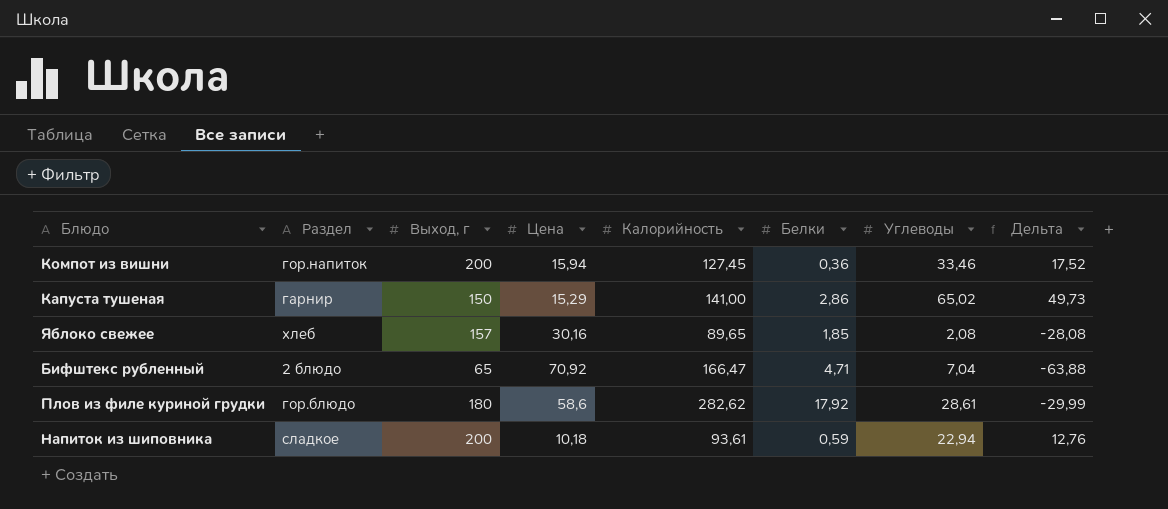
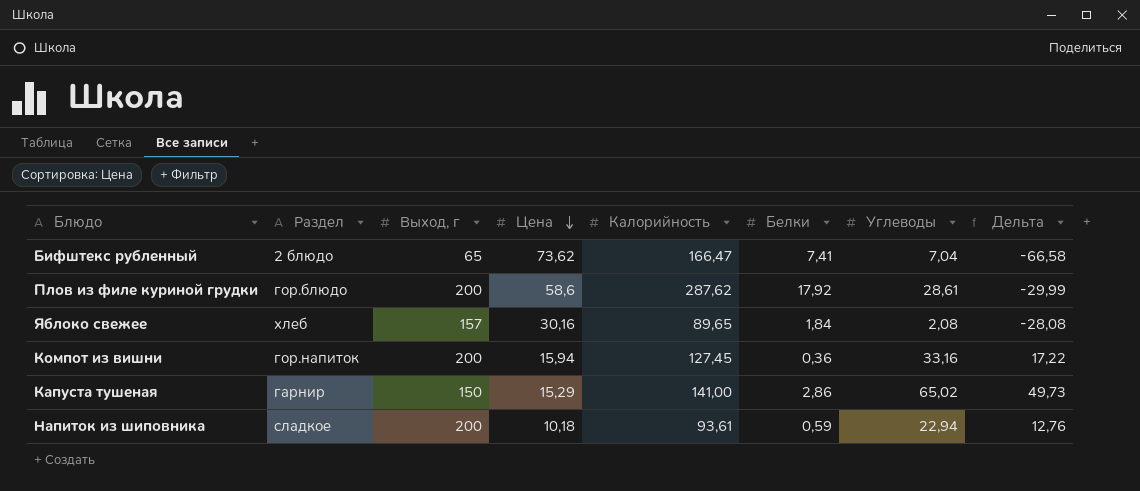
row order: none -> Цена descending
Бифштекс рубленный | Цена: 70,92 -> 73,62
Бифштекс рубленный | Белки: 4,71 -> 7,41
Бифштекс рубленный | Дельта: -63,88 -> -66,58
Плов из филе куриной грудки | Выход, г: 180 -> 200
Плов из филе куриной грудки | Калорийность: 282,62 -> 287,62
Яблоко свежее | Белки: 1,85 -> 1,84
Компот из вишни | Углеводы: 33,46 -> 33,16
Компот из вишни | Дельта: 17,52 -> 17,22

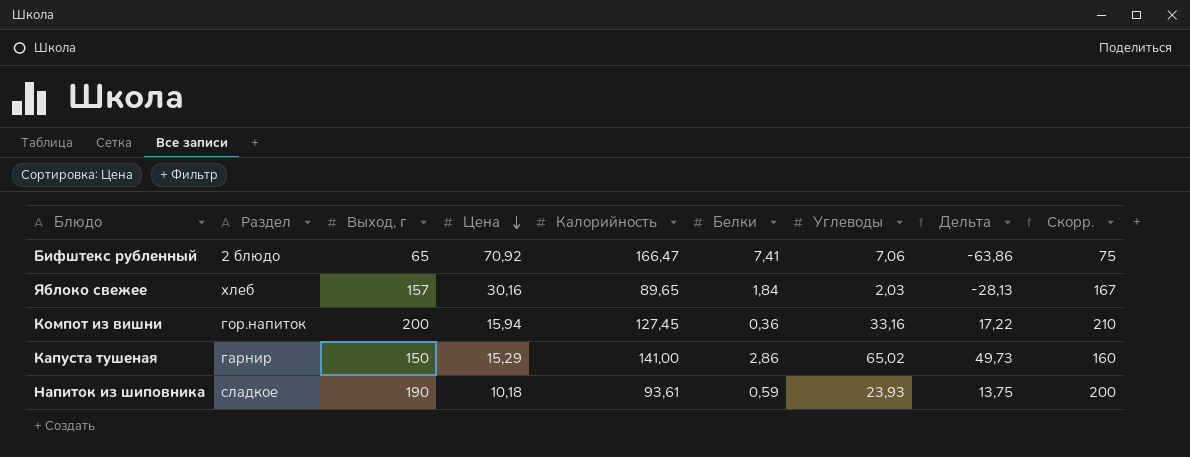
column Скорр. | formula: none -> [Выход, г] + 10
row Плов из филе куриной грудки: гор.блюдо | 200 | 58,6 | 287,62 | 17,92 | 28,61 | -29,99 -> none
Бифштекс рубленный | Цена: 73,62 -> 70,92
Бифштекс рубленный | Углеводы: 7,04 -> 7,06
Бифштекс рубленный | Дельта: -66,58 -> -63,86
Яблоко свежее | Углеводы: 2,08 -> 2,03
Яблоко свежее | Дельта: -28,08 -> -28,13
Напиток из шиповника | Выход, г: 200 -> 190
Напиток из шиповника | Углеводы: 22,94 -> 23,93
Напиток из шиповника | Дельта: 12,76 -> 13,75

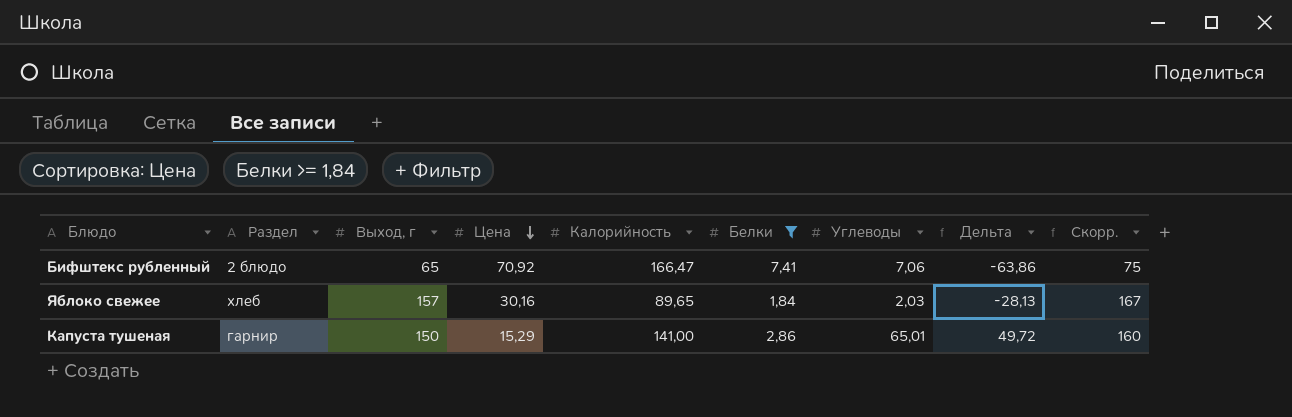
filter: none -> Белки >= 1,84
Капуста тушеная | Углеводы: 65,02 -> 65,01
Капуста тушеная | Дельта: 49,73 -> 49,72

